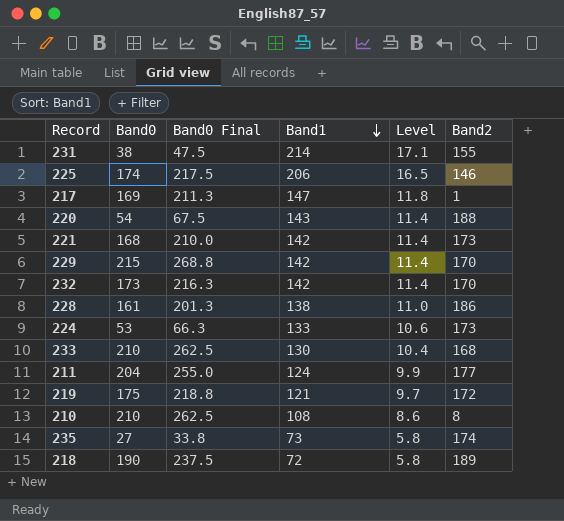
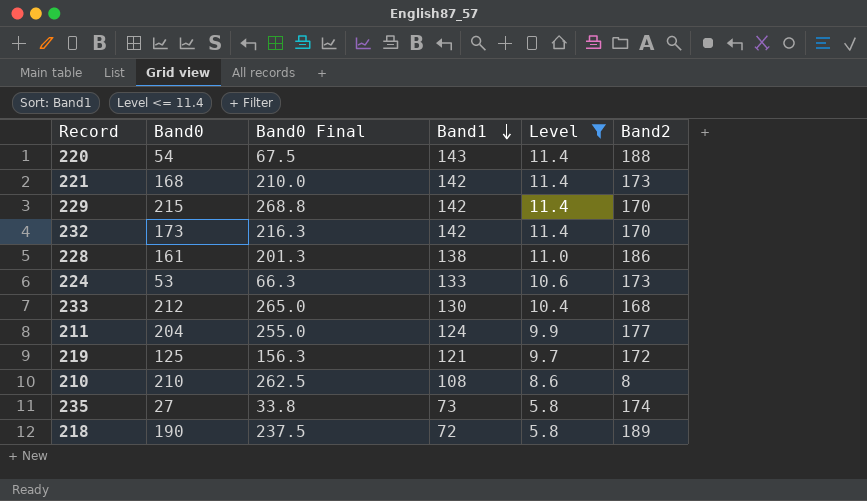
filter: none -> Level <= 11.4
233 | Band0: 210 -> 212
233 | Band0 Final: 262.5 -> 265.0
219 | Band0: 175 -> 125
219 | Band0 Final: 218.8 -> 156.3

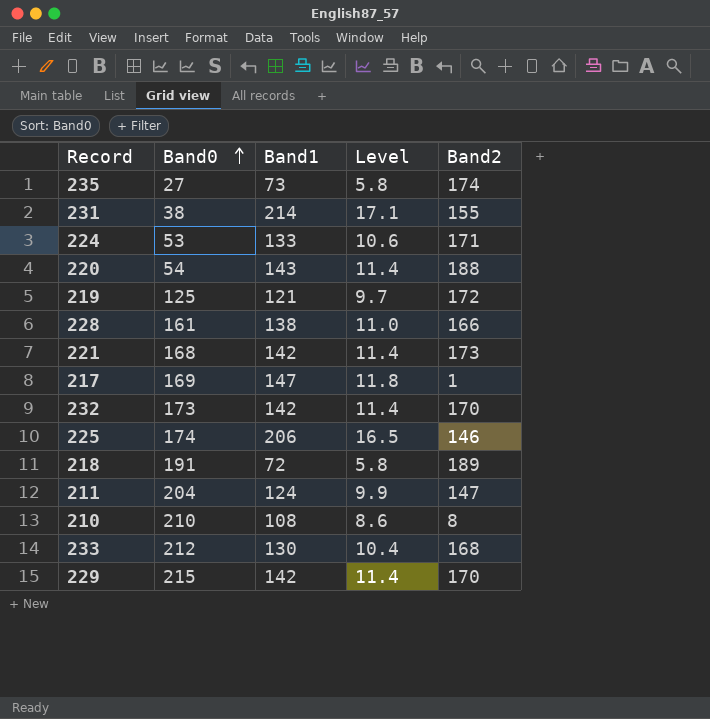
filter: Level <= 11.4 -> none
row order: Band1 descending -> Band0 ascending
column Band0 Final | formula: [Band0] * 1.25 -> none
224 | Band2: 173 -> 171
228 | Band2: 186 -> 166
218 | Band0: 190 -> 191
211 | Band2: 177 -> 147

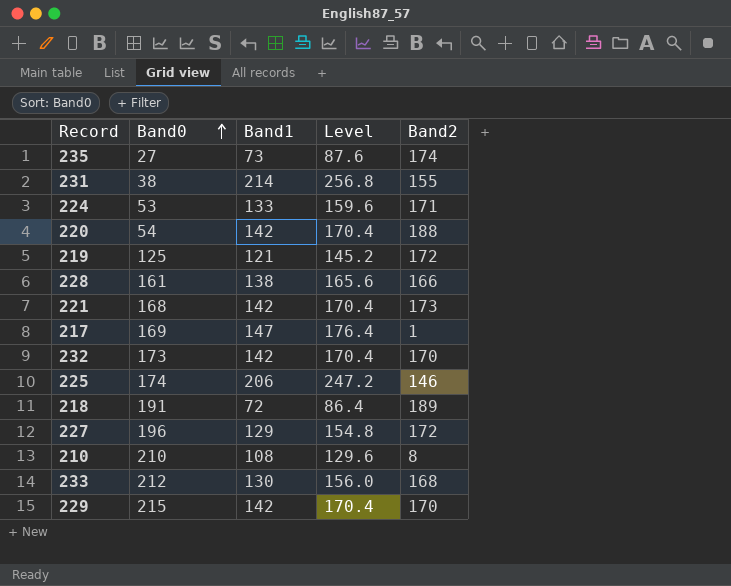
column Level | formula: [Band1] * 0.08 -> [Band1] * 1.2
row 211: 204 | 124 | 9.9 | 147 -> none
220 | Band1: 143 -> 142
row 227: none -> 196 | 129 | 154.8 | 172

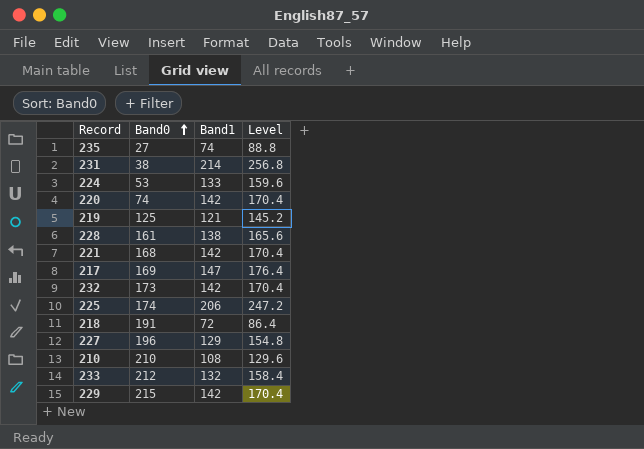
column Band2 | position: 5 -> none
235 | Band1: 73 -> 74
235 | Level: 87.6 -> 88.8
220 | Band0: 54 -> 74
233 | Band1: 130 -> 132
233 | Level: 156.0 -> 158.4

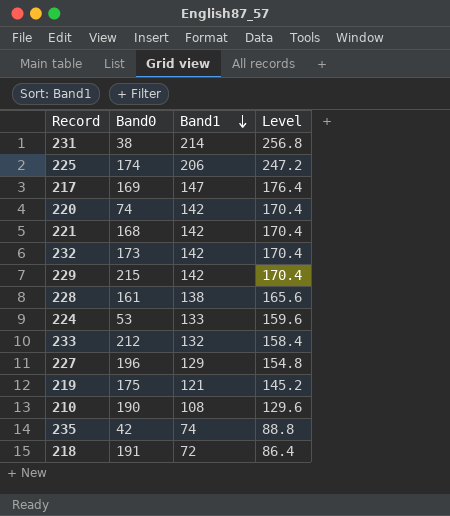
row order: Band0 ascending -> Band1 descending
219 | Band0: 125 -> 175
210 | Band0: 210 -> 190
235 | Band0: 27 -> 42

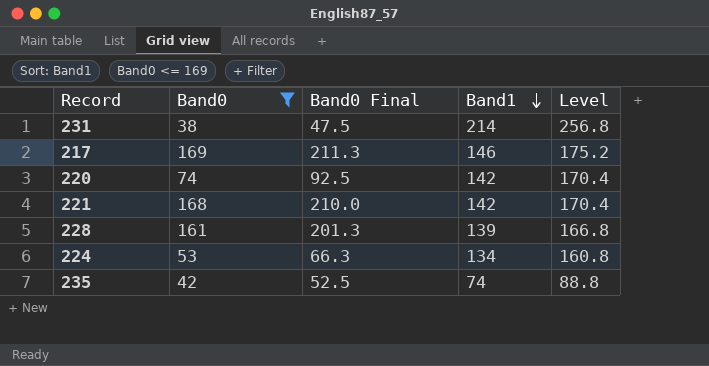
filter: none -> Band0 <= 169
column Band0 Final | formula: none -> [Band0] * 1.25
217 | Band1: 147 -> 146
217 | Level: 176.4 -> 175.2
228 | Band1: 138 -> 139
228 | Level: 165.6 -> 166.8
224 | Band1: 133 -> 134
224 | Level: 159.6 -> 160.8

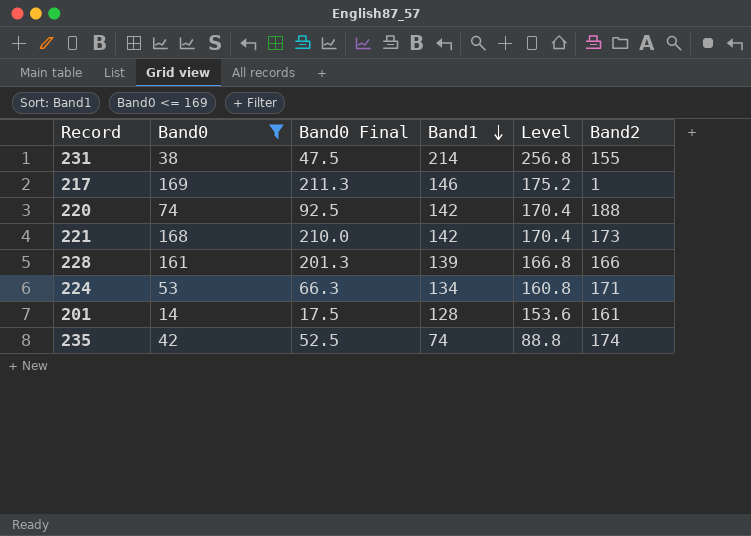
column Band2 | position: none -> 6
row 201: none -> 14 | 17.5 | 128 | 153.6 | 161

